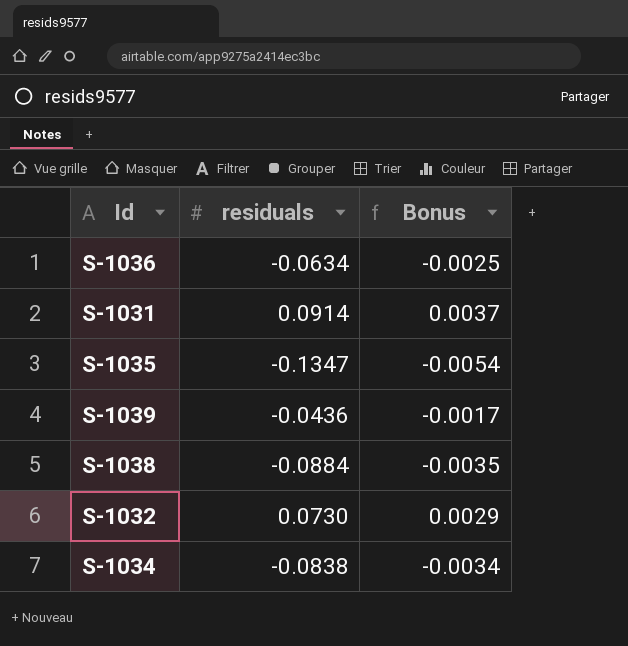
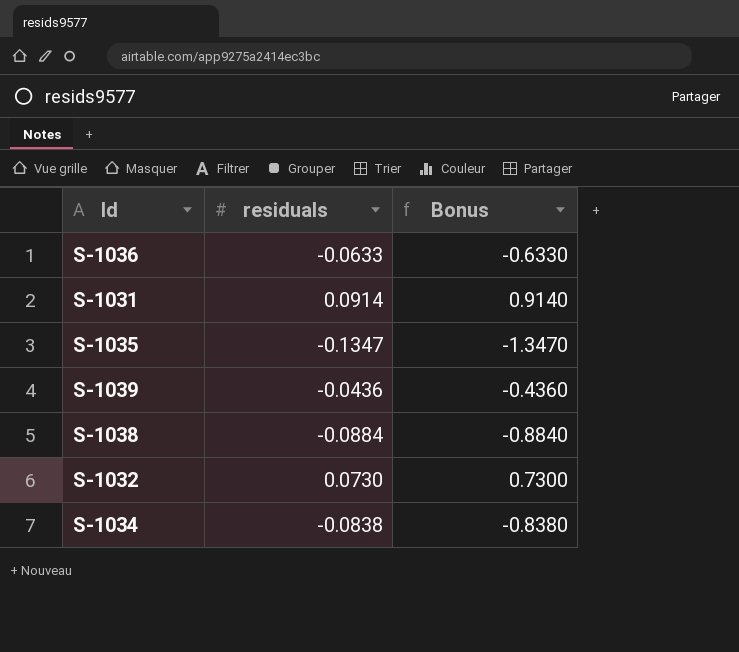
column Bonus | formula: [residuals] * 0.04 -> [residuals] * 10
S-1036 | residuals: -0.0634 -> -0.0633

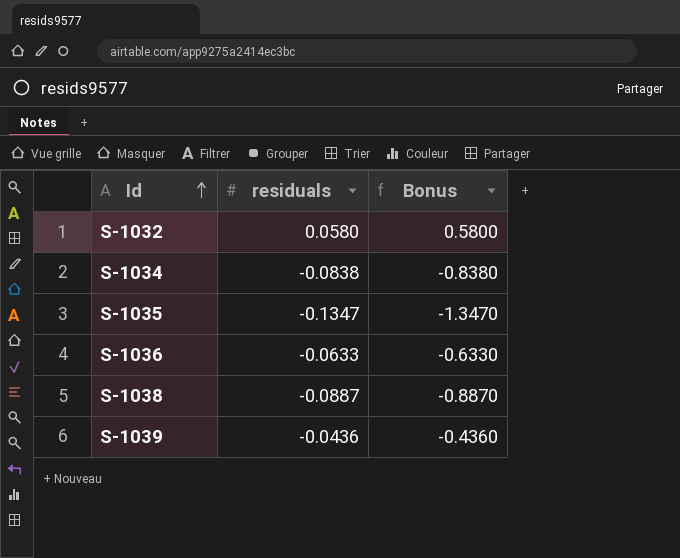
row order: none -> Id ascending
row S-1031: 0.0914 | 0.9140 -> none
S-1032 | residuals: 0.0730 -> 0.0580
S-1032 | Bonus: 0.7300 -> 0.5800
S-1038 | residuals: -0.0884 -> -0.0887
S-1038 | Bonus: -0.8840 -> -0.8870

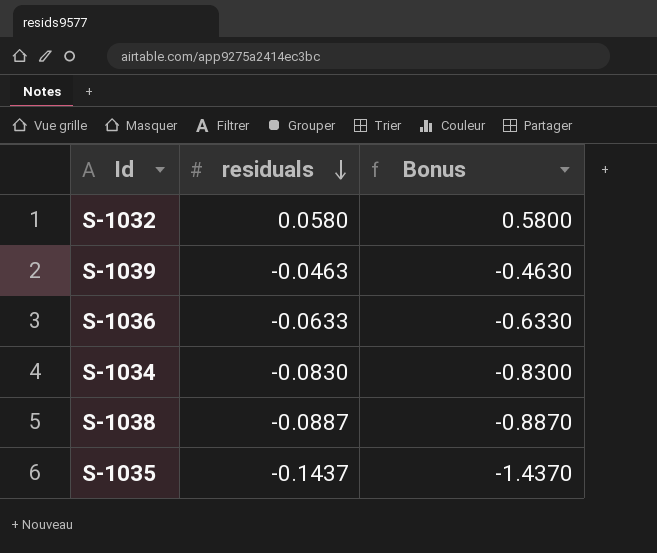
row order: Id ascending -> residuals descending
S-1039 | residuals: -0.0436 -> -0.0463
S-1039 | Bonus: -0.4360 -> -0.4630
S-1034 | residuals: -0.0838 -> -0.0830
S-1034 | Bonus: -0.8380 -> -0.8300
S-1035 | residuals: -0.1347 -> -0.1437
S-1035 | Bonus: -1.3470 -> -1.4370

